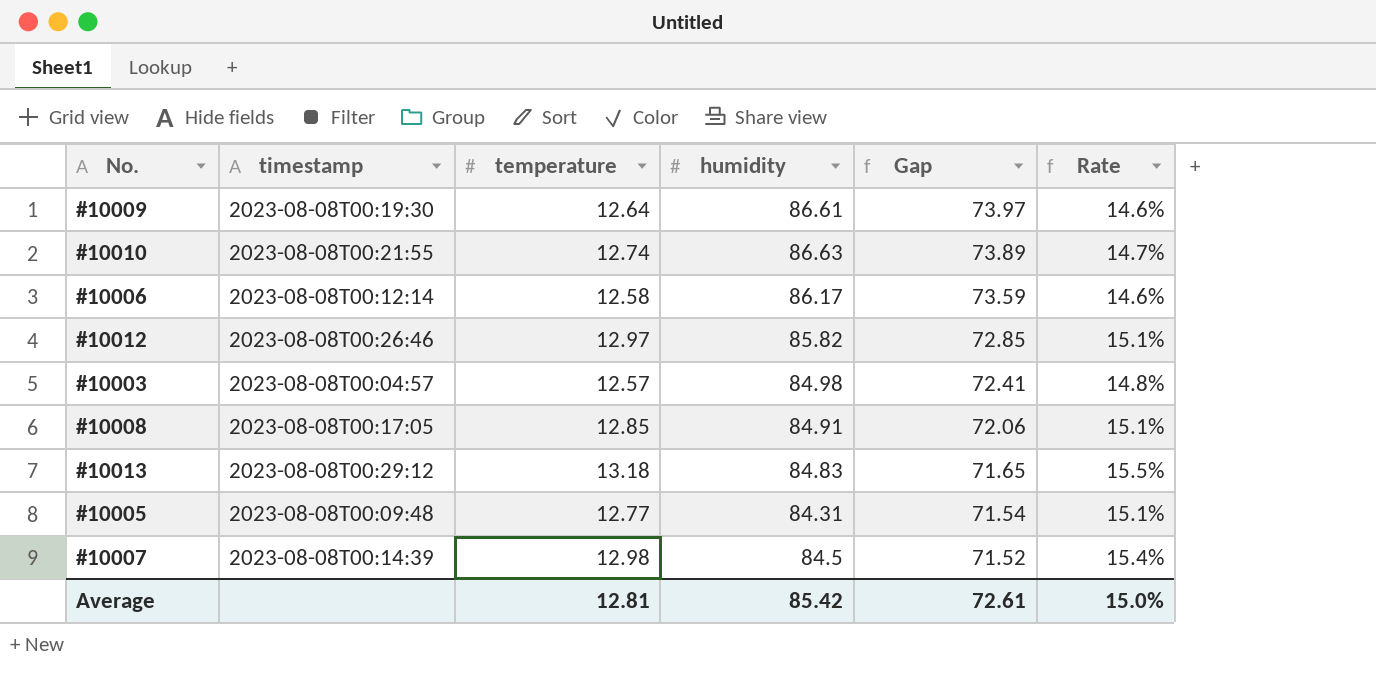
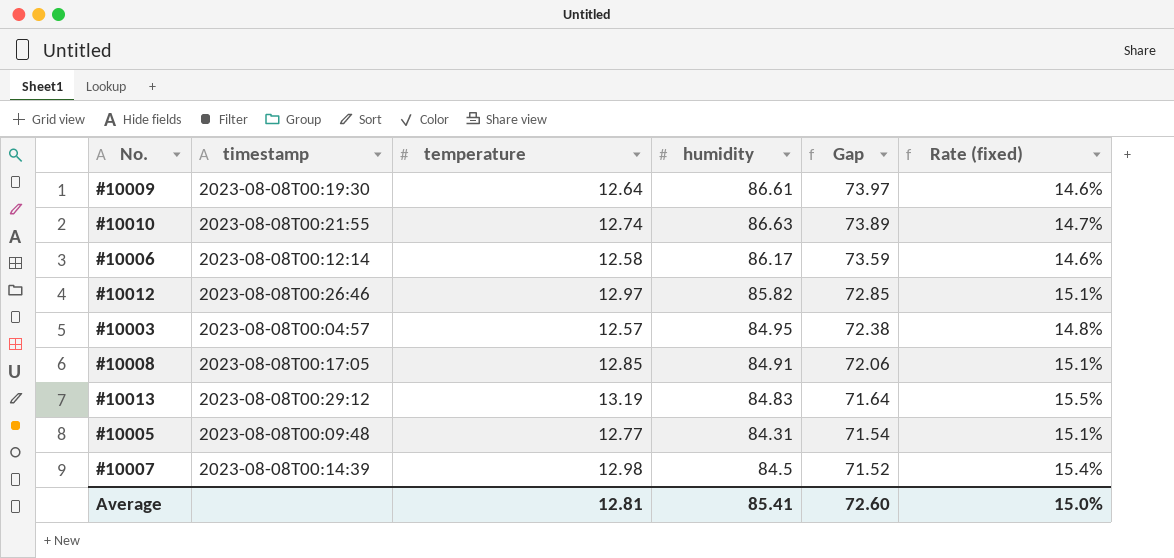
column name: Rate -> Rate (fixed)
#10003 | humidity: 84.98 -> 84.95
#10003 | Gap: 72.41 -> 72.38
#10013 | temperature: 13.18 -> 13.19
#10013 | Gap: 71.65 -> 71.64
Average | humidity: 85.42 -> 85.41
Average | Gap: 72.61 -> 72.60

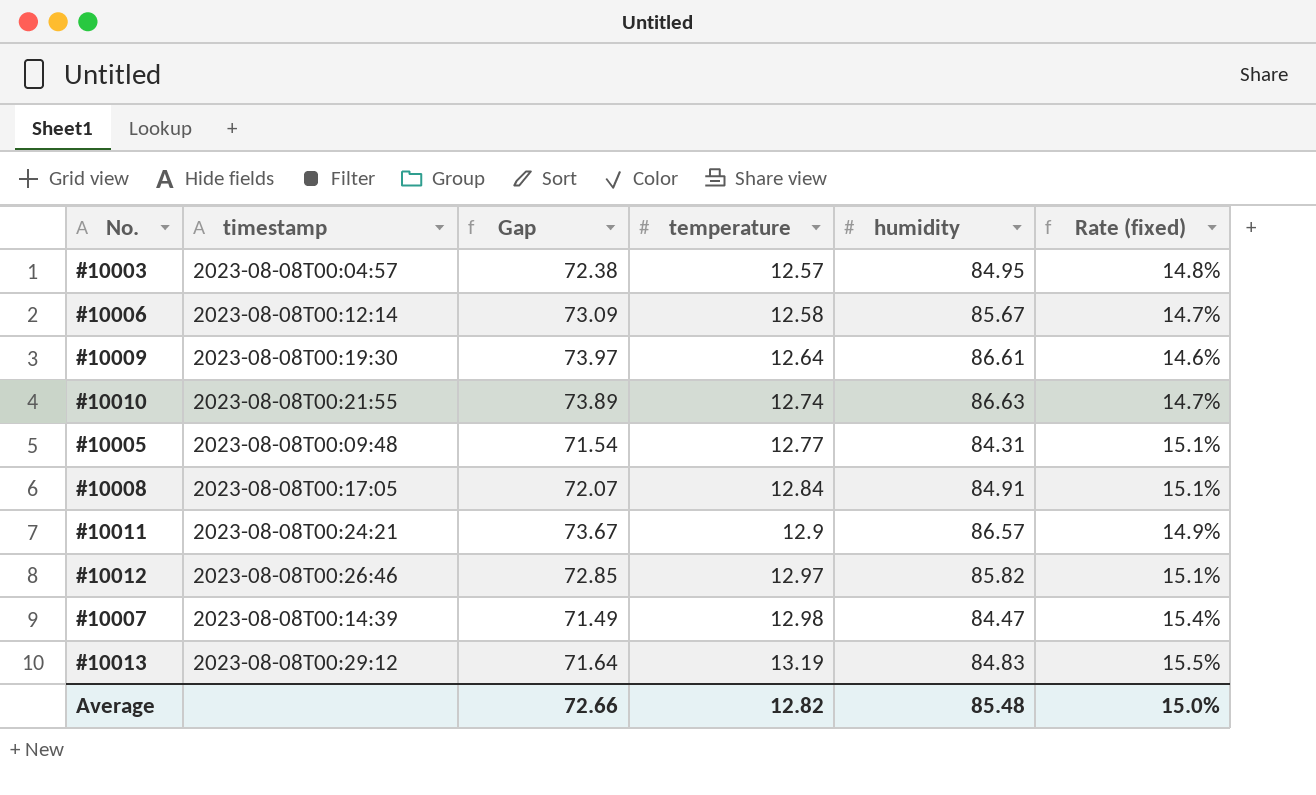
row order: Gap descending -> temperature ascending
column Gap | position: 5 -> 3
#10006 | Gap: 73.59 -> 73.09
#10006 | humidity: 86.17 -> 85.67
#10006 | Rate (fixed): 14.6% -> 14.7%
#10008 | Gap: 72.06 -> 72.07
#10008 | temperature: 12.85 -> 12.84
row #10011: none -> 2023-08-08T00:24:21 | 73.67 | 12.9 | 86.57 | 14.9%
#10007 | Gap: 71.52 -> 71.49
#10007 | humidity: 84.5 -> 84.47
Average | Gap: 72.60 -> 72.66
Average | temperature: 12.81 -> 12.82
Average | humidity: 85.41 -> 85.48

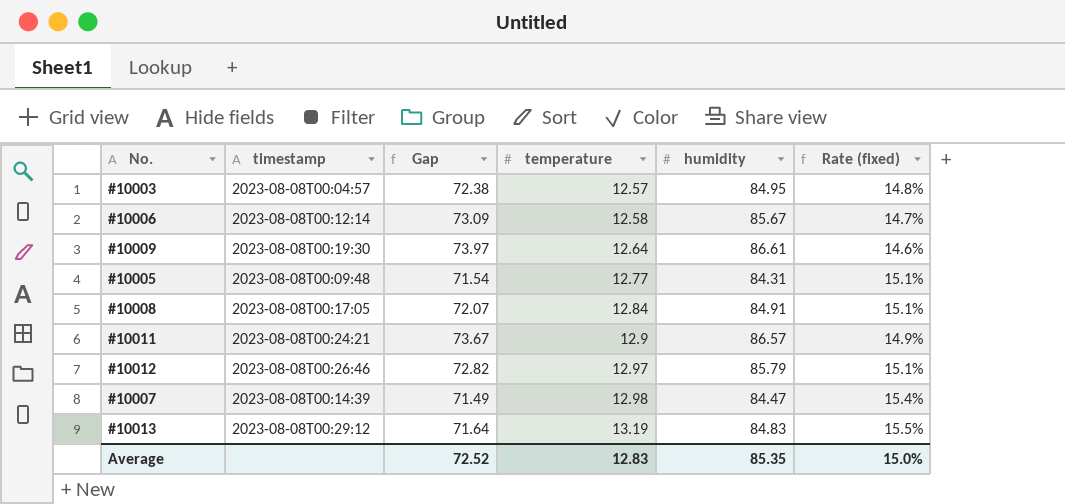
row #10010: 2023-08-08T00:21:55 | 73.89 | 12.74 | 86.63 | 14.7% -> none
#10012 | Gap: 72.85 -> 72.82
#10012 | humidity: 85.82 -> 85.79
Average | Gap: 72.66 -> 72.52
Average | temperature: 12.82 -> 12.83
Average | humidity: 85.48 -> 85.35

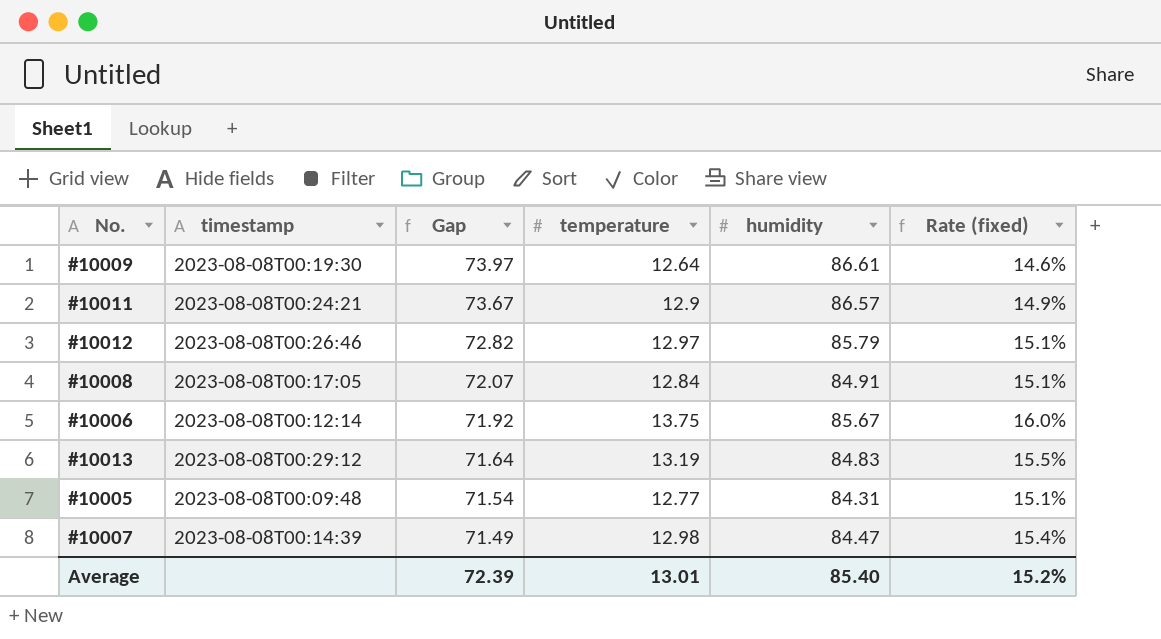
row order: temperature ascending -> Gap descending
row #10003: 2023-08-08T00:04:57 | 72.38 | 12.57 | 84.95 | 14.8% -> none
#10006 | Gap: 73.09 -> 71.92
#10006 | temperature: 12.58 -> 13.75
#10006 | Rate (fixed): 14.7% -> 16.0%
Average | Gap: 72.52 -> 72.39
Average | temperature: 12.83 -> 13.01
Average | humidity: 85.35 -> 85.40
Average | Rate (fixed): 15.0% -> 15.2%

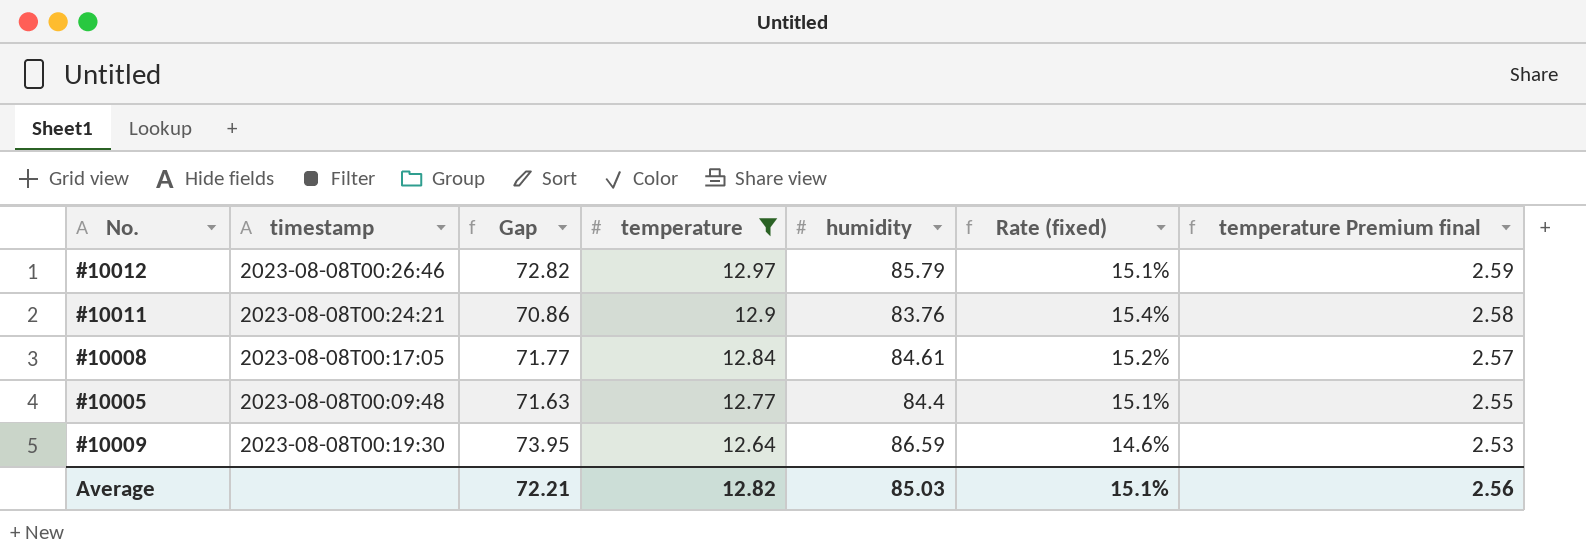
filter: none -> temperature <= 12.97
row order: Gap descending -> temperature descending
column temperature Premium final | formula: none -> [temperature] * 0.2
#10011 | Gap: 73.67 -> 70.86
#10011 | humidity: 86.57 -> 83.76
#10011 | Rate (fixed): 14.9% -> 15.4%
#10008 | Gap: 72.07 -> 71.77
#10008 | humidity: 84.91 -> 84.61
#10008 | Rate (fixed): 15.1% -> 15.2%
#10005 | Gap: 71.54 -> 71.63
#10005 | humidity: 84.31 -> 84.4
#10009 | Gap: 73.97 -> 73.95
#10009 | humidity: 86.61 -> 86.59
Average | Gap: 72.39 -> 72.21
Average | temperature: 13.01 -> 12.82
Average | humidity: 85.40 -> 85.03
Average | Rate (fixed): 15.2% -> 15.1%

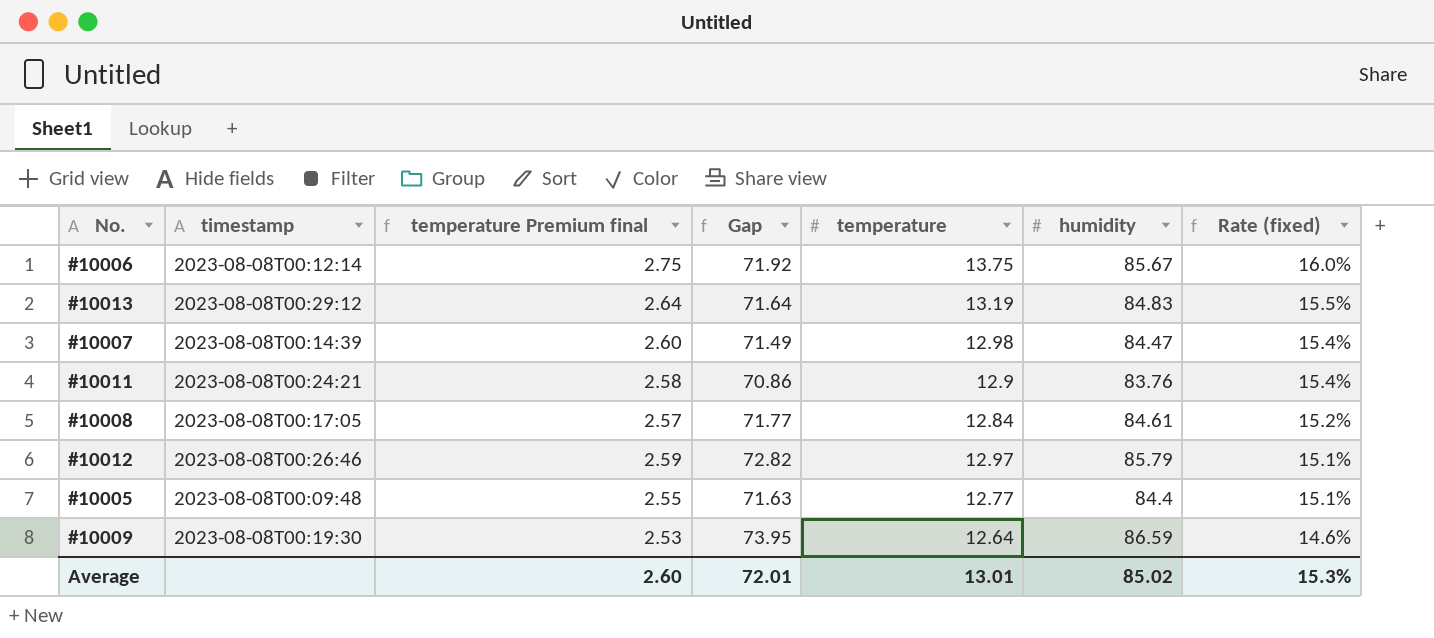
filter: temperature <= 12.97 -> none
row order: temperature descending -> Rate (fixed) descending
column temperature Premium final | position: 7 -> 3
Average | temperature Premium final: 2.56 -> 2.60
Average | Gap: 72.21 -> 72.01
Average | temperature: 12.82 -> 13.01
Average | humidity: 85.03 -> 85.02
Average | Rate (fixed): 15.1% -> 15.3%

